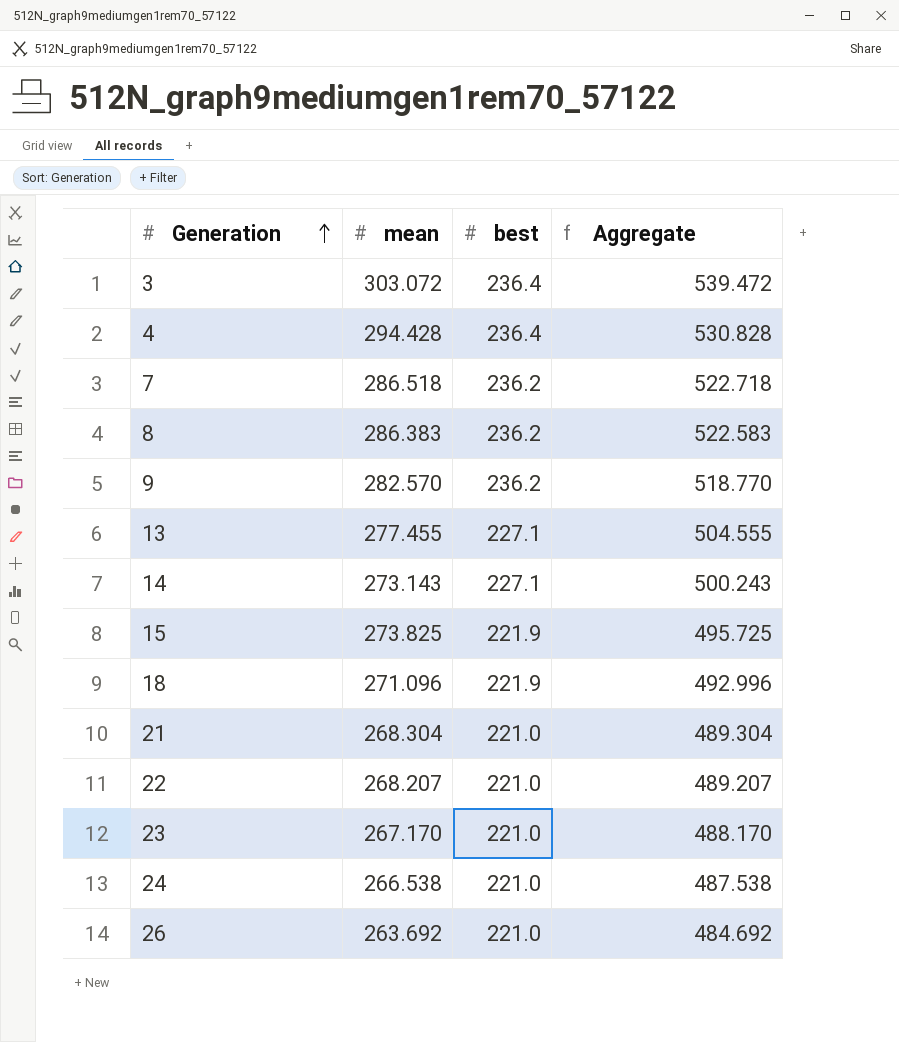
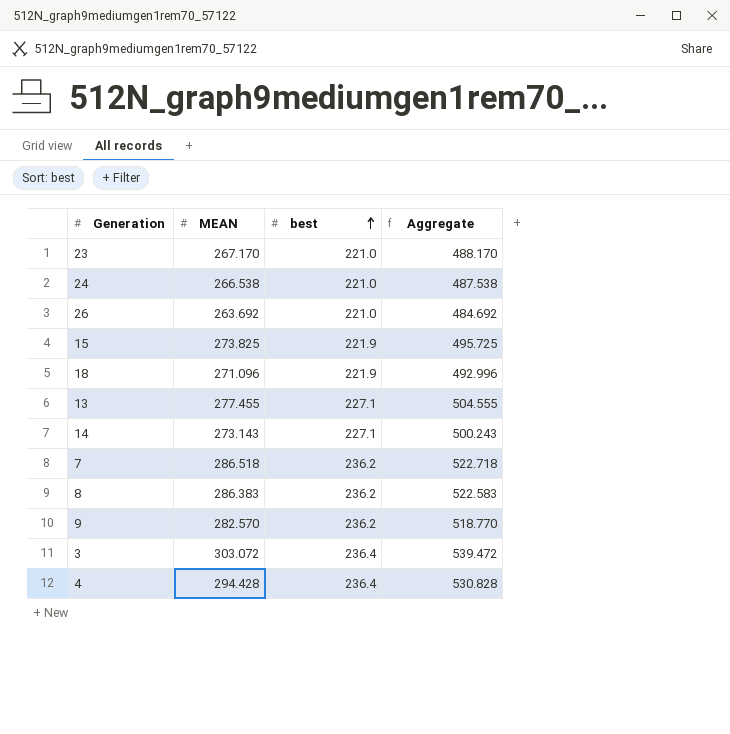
row order: Generation ascending -> best ascending
column name: mean -> MEAN
row 21: 268.304 | 221.0 | 489.304 -> none
row 22: 268.207 | 221.0 | 489.207 -> none

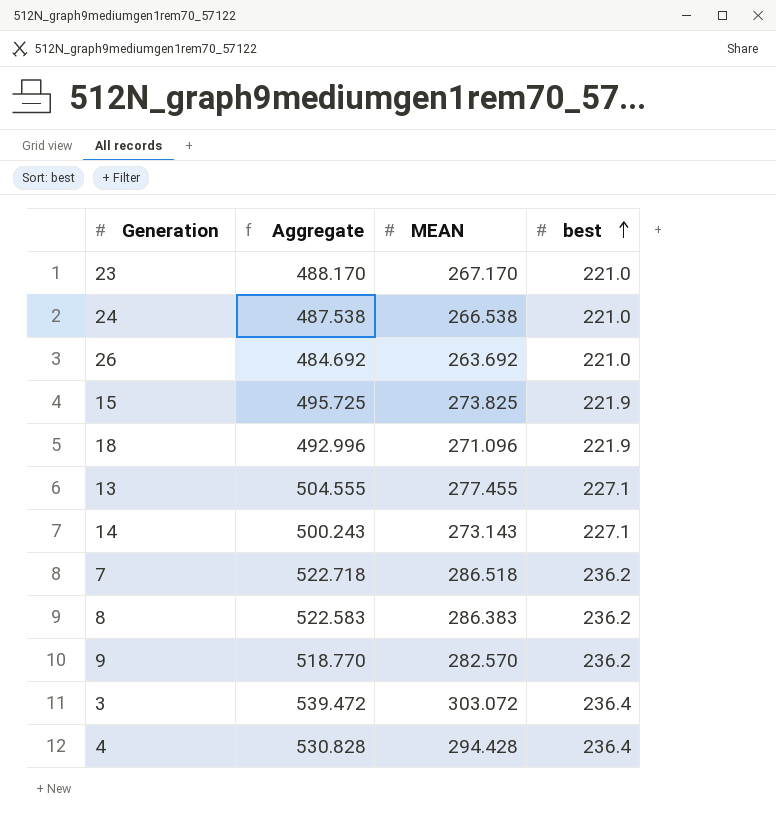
column Aggregate | position: 4 -> 2

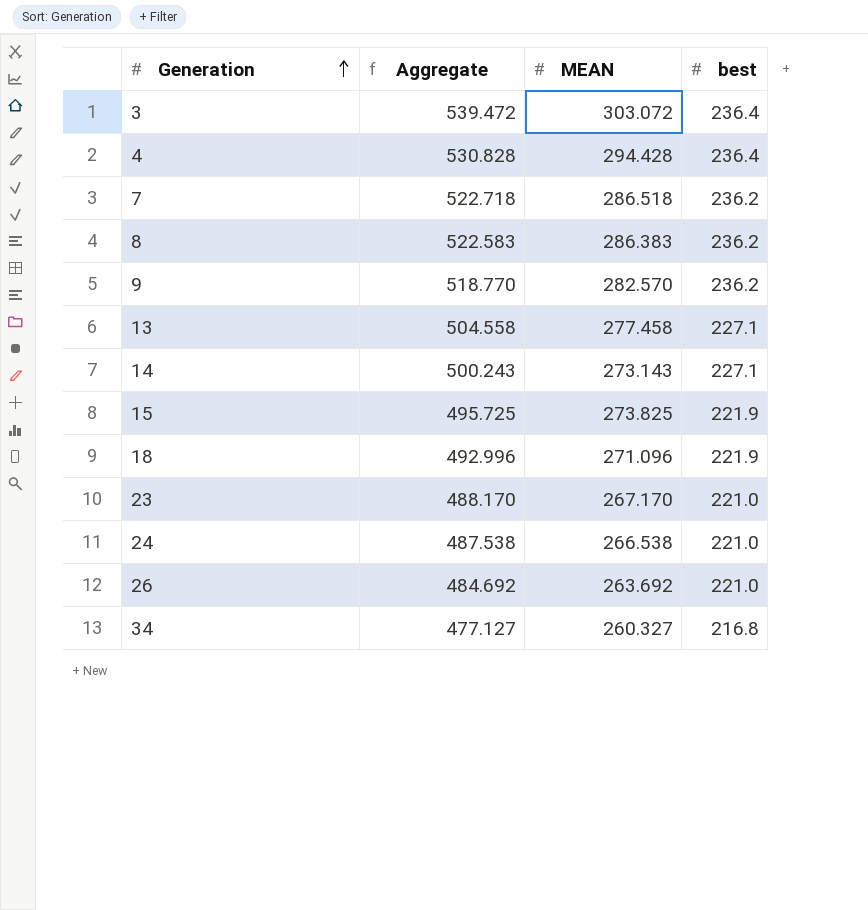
row order: best ascending -> Generation ascending
13 | Aggregate: 504.555 -> 504.558
13 | MEAN: 277.455 -> 277.458
row 34: none -> 477.127 | 260.327 | 216.8

